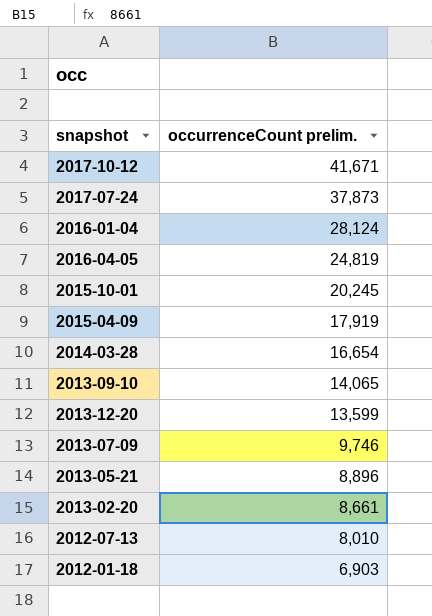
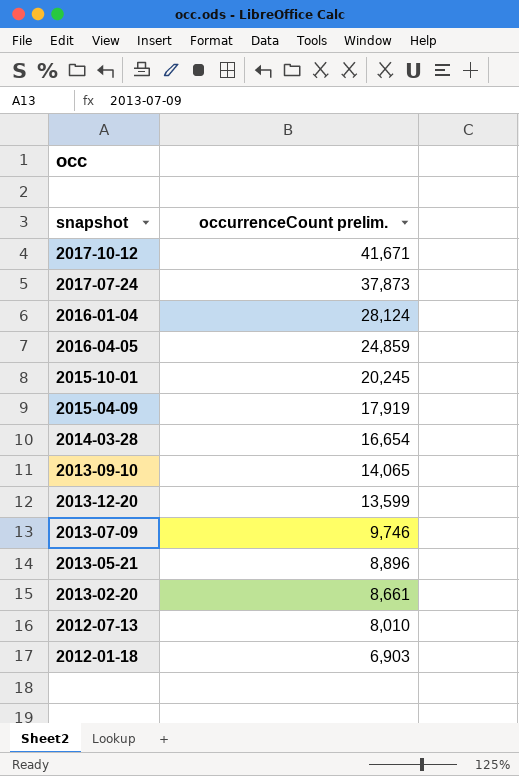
2016-04-05 | occurrenceCount prelim.: 24,819 -> 24,859

